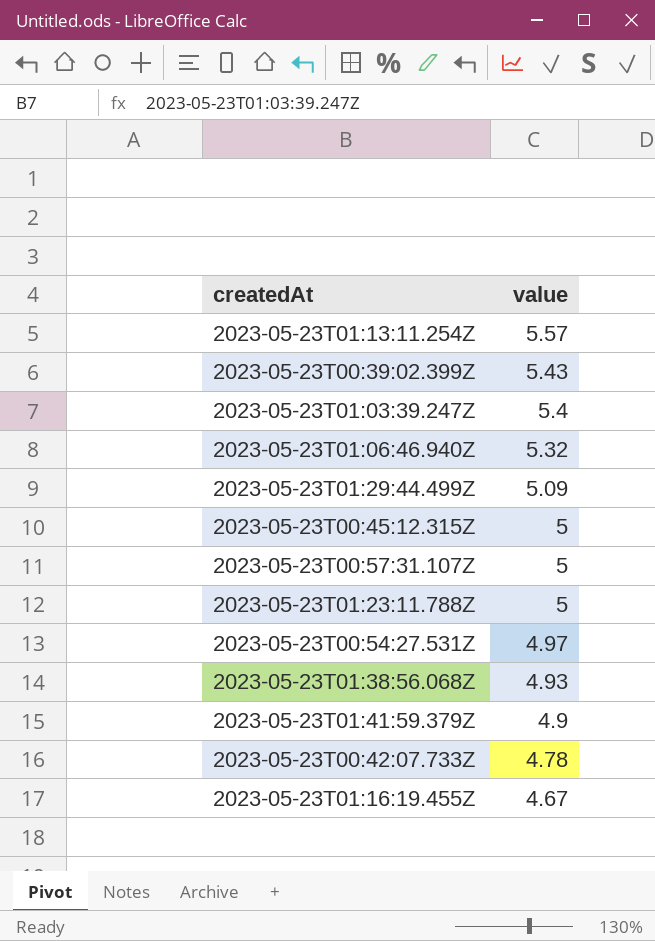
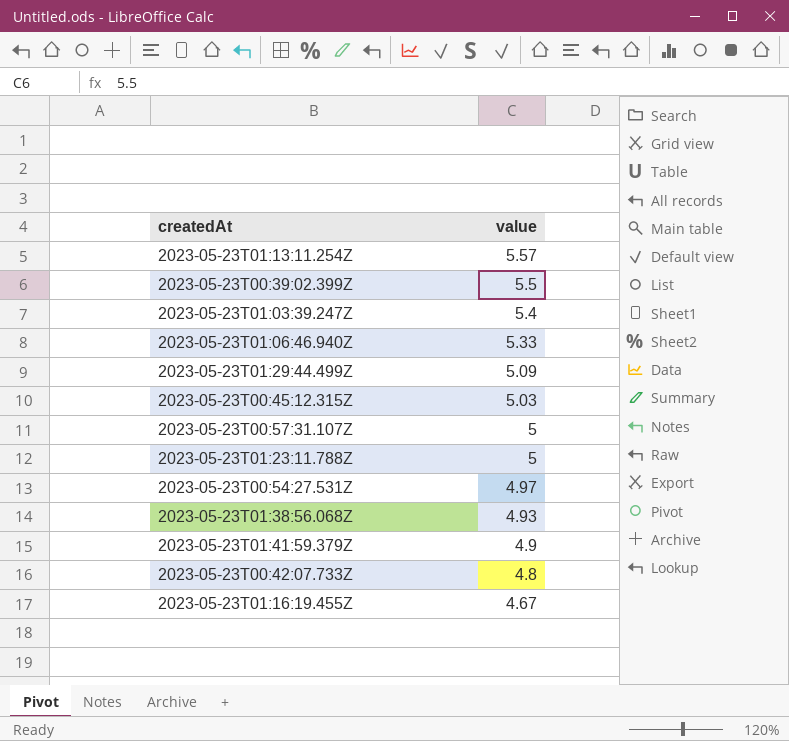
2023-05-23T00:39:02.399Z | value: 5.43 -> 5.5
2023-05-23T01:06:46.940Z | value: 5.32 -> 5.33
2023-05-23T00:45:12.315Z | value: 5 -> 5.03
2023-05-23T00:42:07.733Z | value: 4.78 -> 4.8

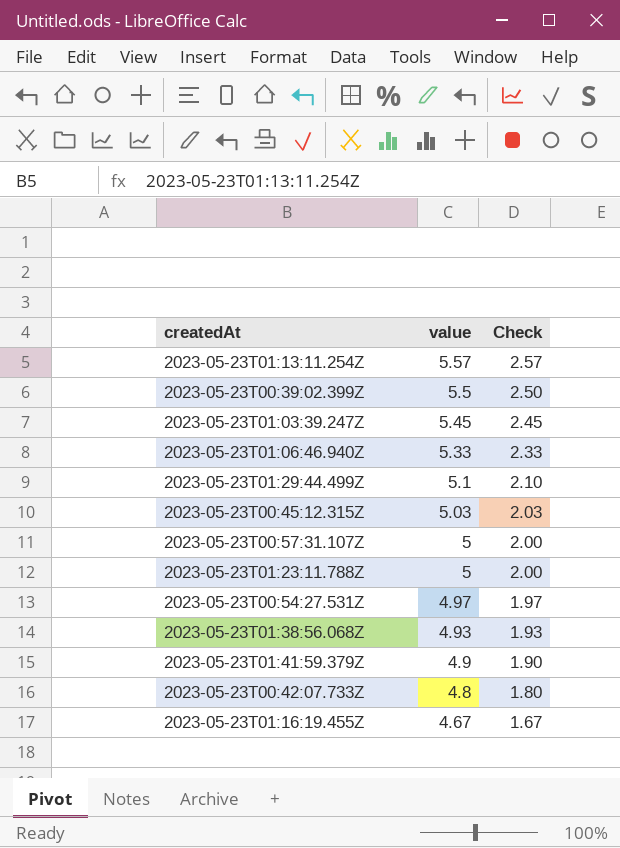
column Check | formula: none -> [value] - 3
2023-05-23T01:03:39.247Z | value: 5.4 -> 5.45
2023-05-23T01:29:44.499Z | value: 5.09 -> 5.1

